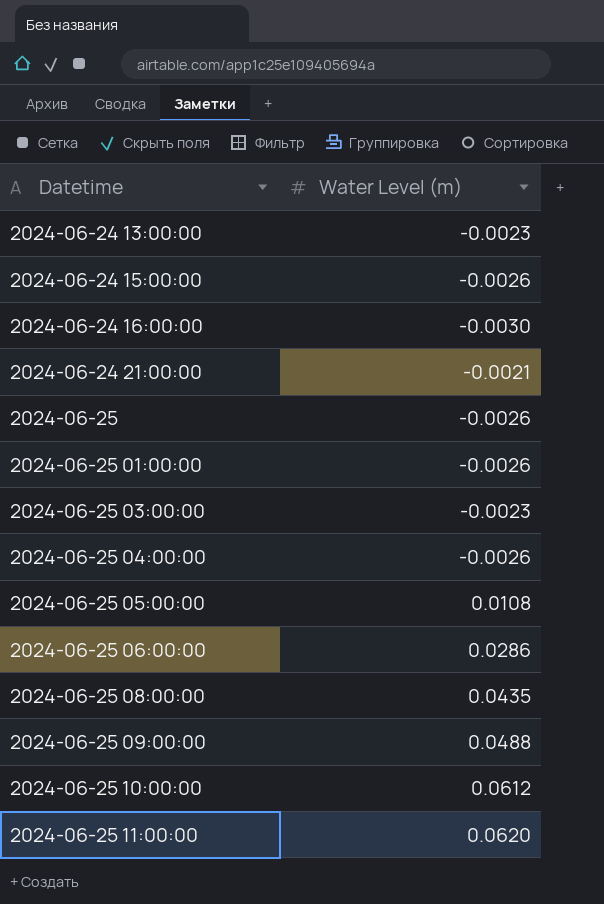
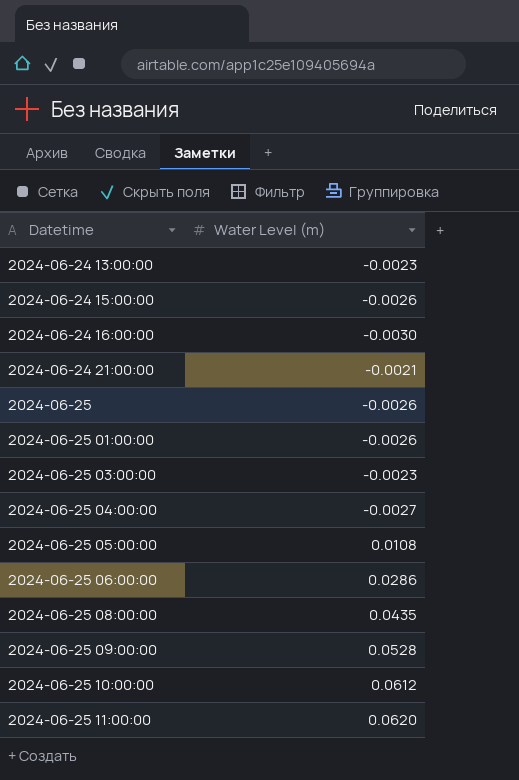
2024-06-25 04:00:00 | Water Level (m): -0.0026 -> -0.0027
2024-06-25 09:00:00 | Water Level (m): 0.0488 -> 0.0528

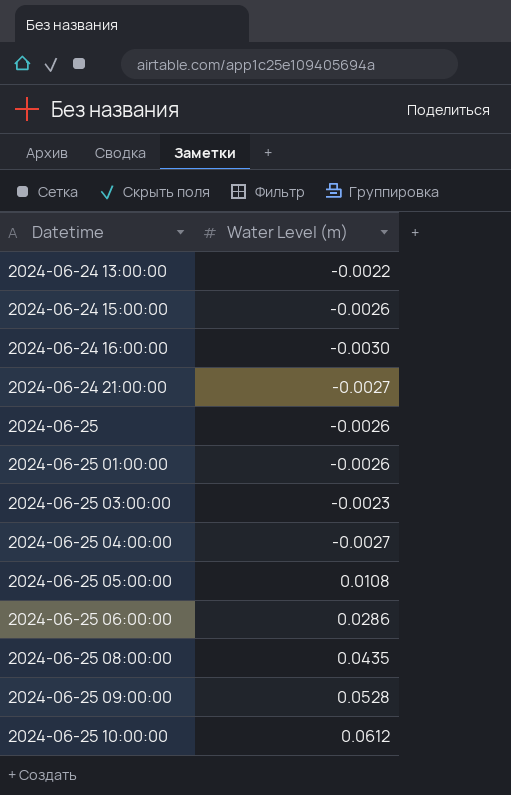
row 2024-06-25 11:00:00: 0.0620 -> none
2024-06-24 13:00:00 | Water Level (m): -0.0023 -> -0.0022
2024-06-24 21:00:00 | Water Level (m): -0.0021 -> -0.0027

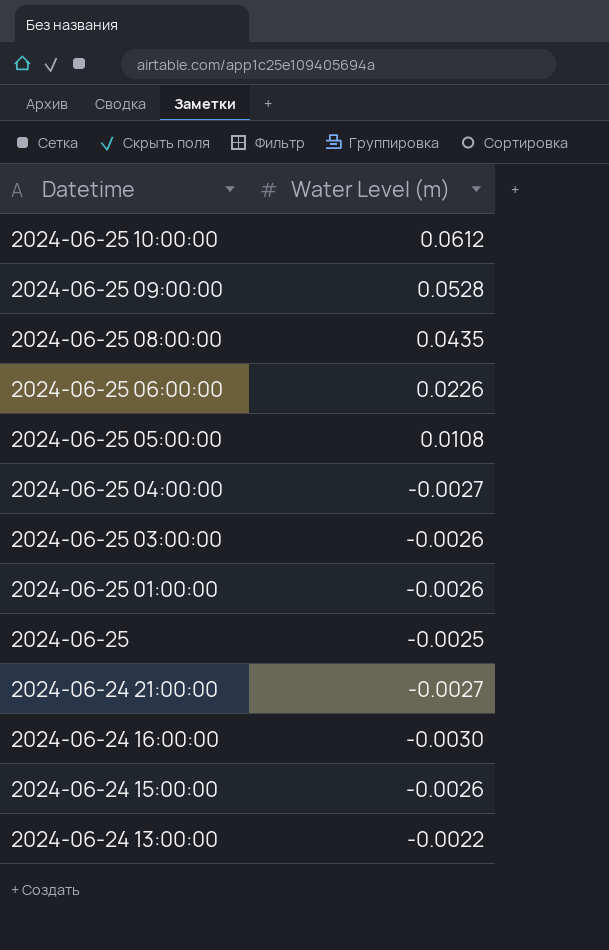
row order: Datetime ascending -> Datetime descending
2024-06-25 06:00:00 | Water Level (m): 0.0286 -> 0.0226
2024-06-25 03:00:00 | Water Level (m): -0.0023 -> -0.0026
2024-06-25 | Water Level (m): -0.0026 -> -0.0025

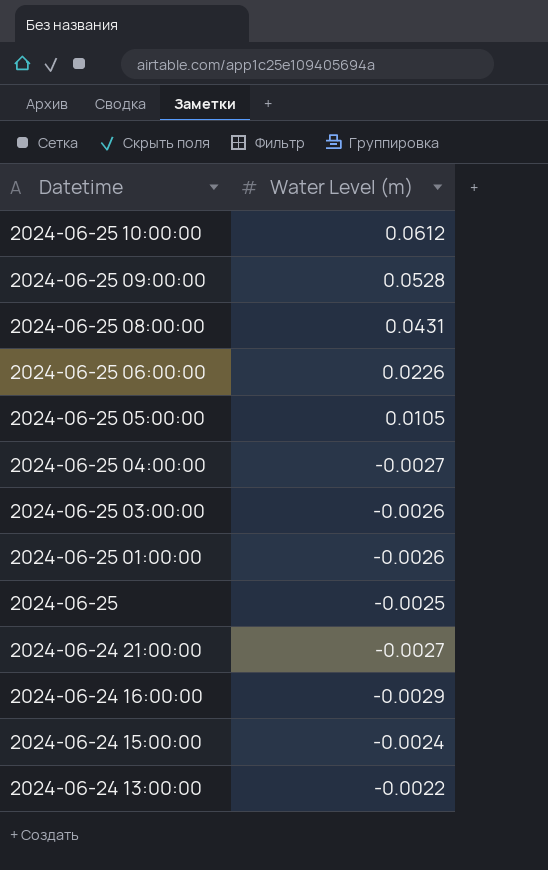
2024-06-25 08:00:00 | Water Level (m): 0.0435 -> 0.0431
2024-06-25 05:00:00 | Water Level (m): 0.0108 -> 0.0105
2024-06-24 16:00:00 | Water Level (m): -0.0030 -> -0.0029
2024-06-24 15:00:00 | Water Level (m): -0.0026 -> -0.0024

